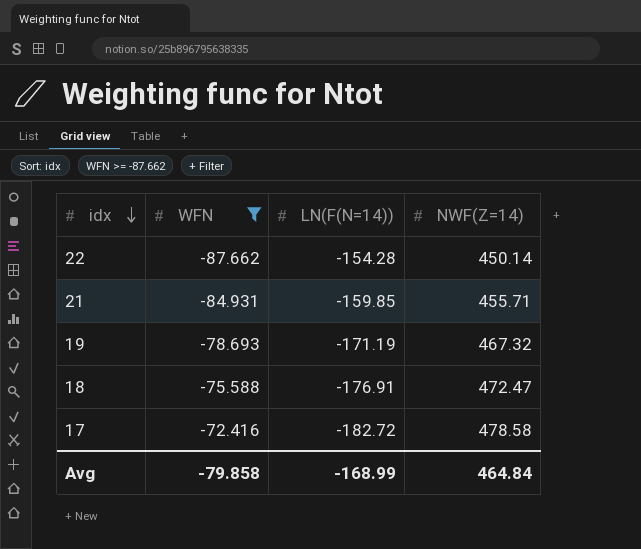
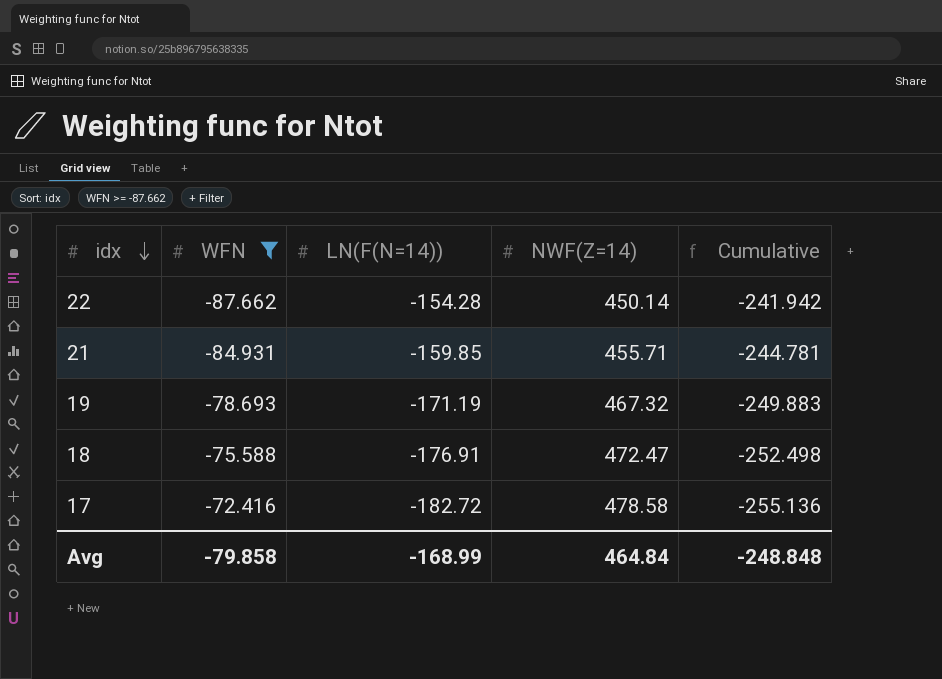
column Cumulative | formula: none -> [WFN] + [LN(F(N=14))]

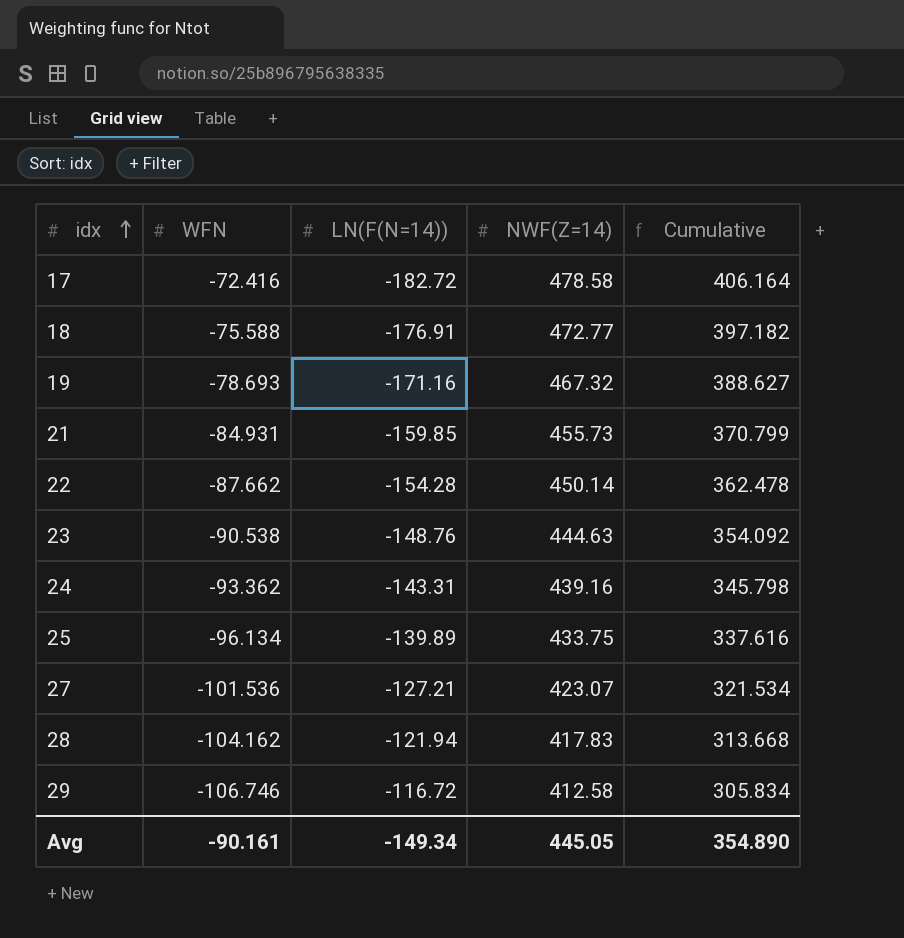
filter: WFN >= -87.662 -> none
row order: idx descending -> idx ascending
column Cumulative | formula: [WFN] + [LN(F(N=14))] -> [WFN] + [NWF(Z=14)]
18 | NWF(Z=14): 472.47 -> 472.77
19 | LN(F(N=14)): -171.19 -> -171.16
21 | NWF(Z=14): 455.71 -> 455.73
Avg | WFN: -79.858 -> -90.161
Avg | LN(F(N=14)): -168.99 -> -149.34
Avg | NWF(Z=14): 464.84 -> 445.05
Avg | Cumulative: -248.848 -> 354.890

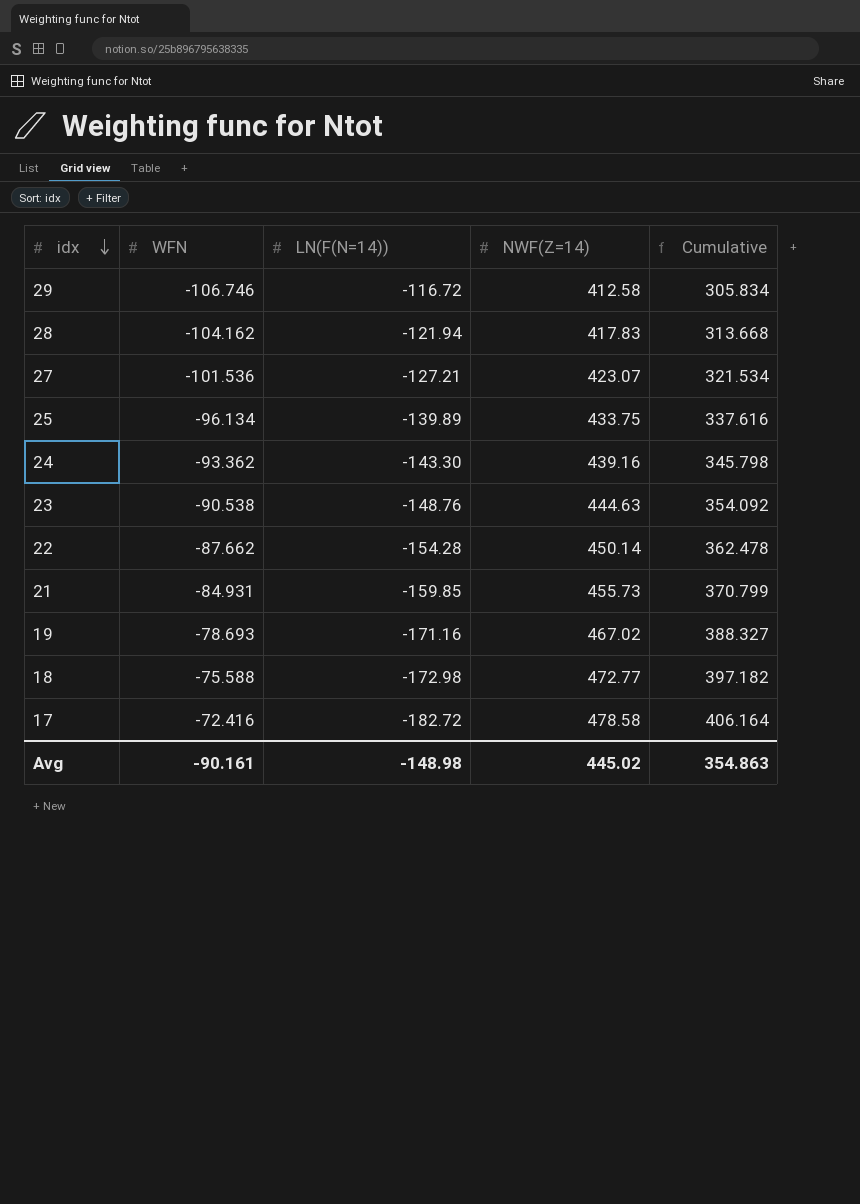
row order: idx ascending -> idx descending
24 | LN(F(N=14)): -143.31 -> -143.30
19 | NWF(Z=14): 467.32 -> 467.02
19 | Cumulative: 388.627 -> 388.327
18 | LN(F(N=14)): -176.91 -> -172.98
Avg | LN(F(N=14)): -149.34 -> -148.98
Avg | NWF(Z=14): 445.05 -> 445.02
Avg | Cumulative: 354.890 -> 354.863

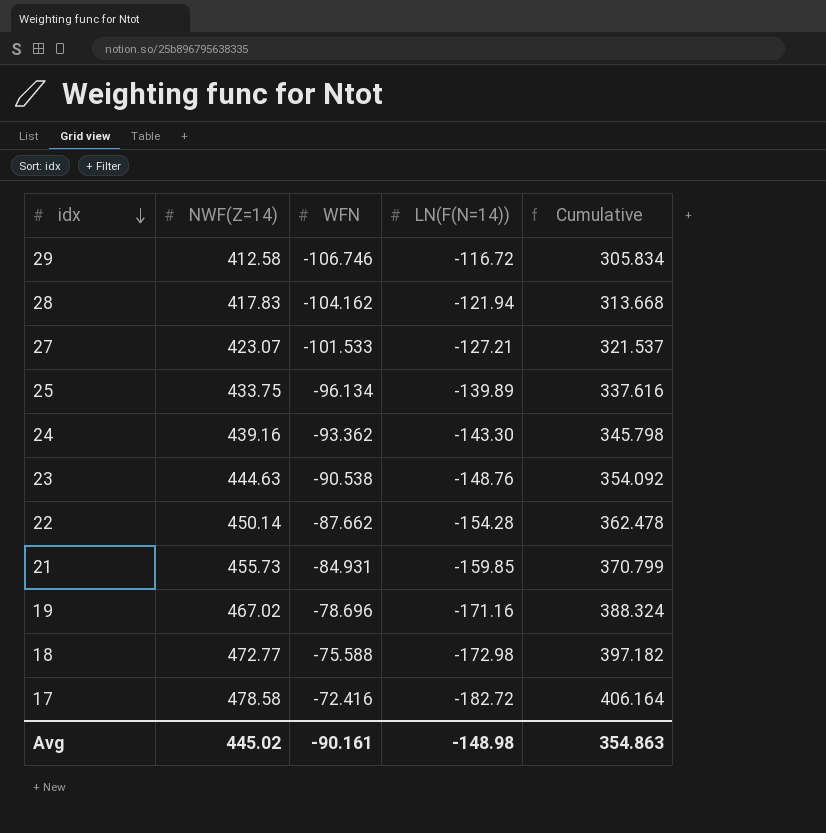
column NWF(Z=14) | position: 4 -> 2
27 | WFN: -101.536 -> -101.533
27 | Cumulative: 321.534 -> 321.537
19 | WFN: -78.693 -> -78.696
19 | Cumulative: 388.327 -> 388.324

